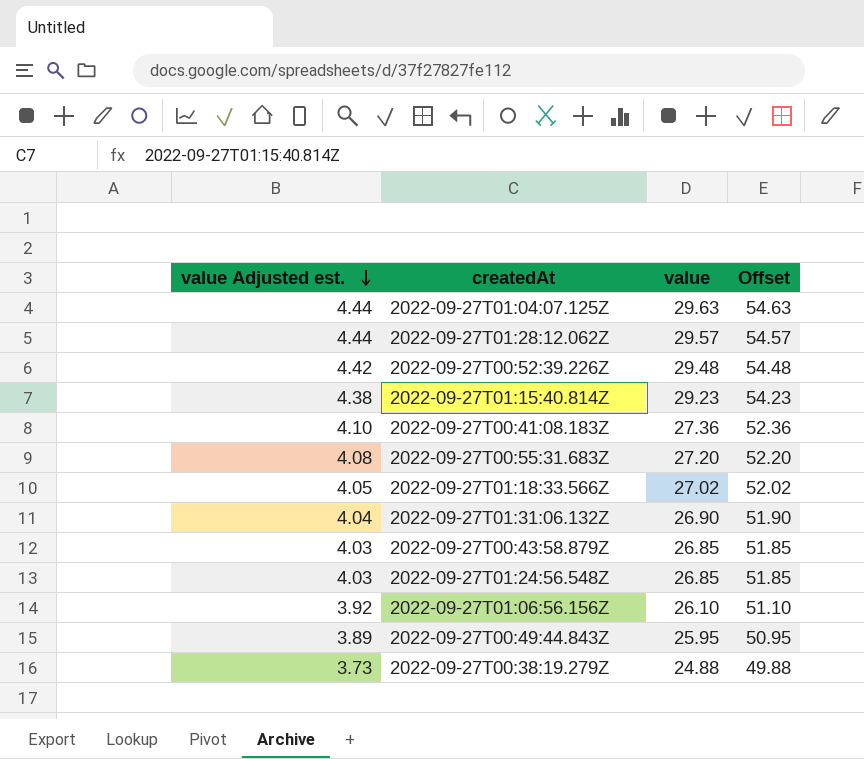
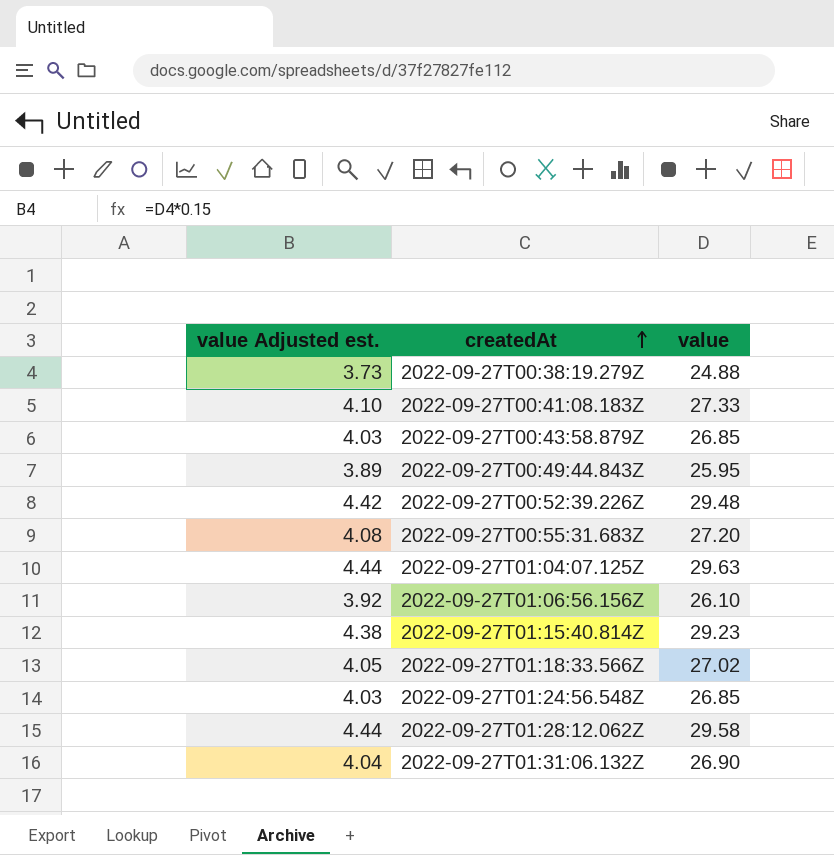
row order: value Adjusted est. descending -> createdAt ascending
column Offset | formula: [value] + 25 -> none
2022-09-27T00:41:08.183Z | value: 27.36 -> 27.33
2022-09-27T01:28:12.062Z | value: 29.57 -> 29.58

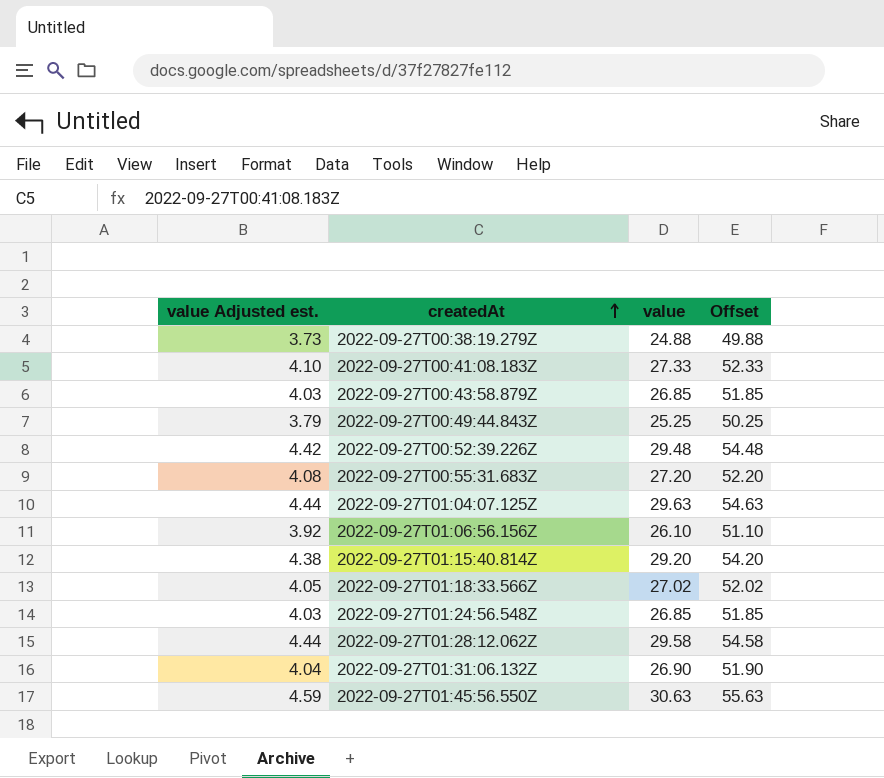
column Offset | formula: none -> [value] + 25
2022-09-27T00:49:44.843Z | value Adjusted est.: 3.89 -> 3.79
2022-09-27T00:49:44.843Z | value: 25.95 -> 25.25
2022-09-27T01:15:40.814Z | value: 29.23 -> 29.20
row 2022-09-27T01:45:56.550Z: none -> 4.59 | 30.63 | 55.63

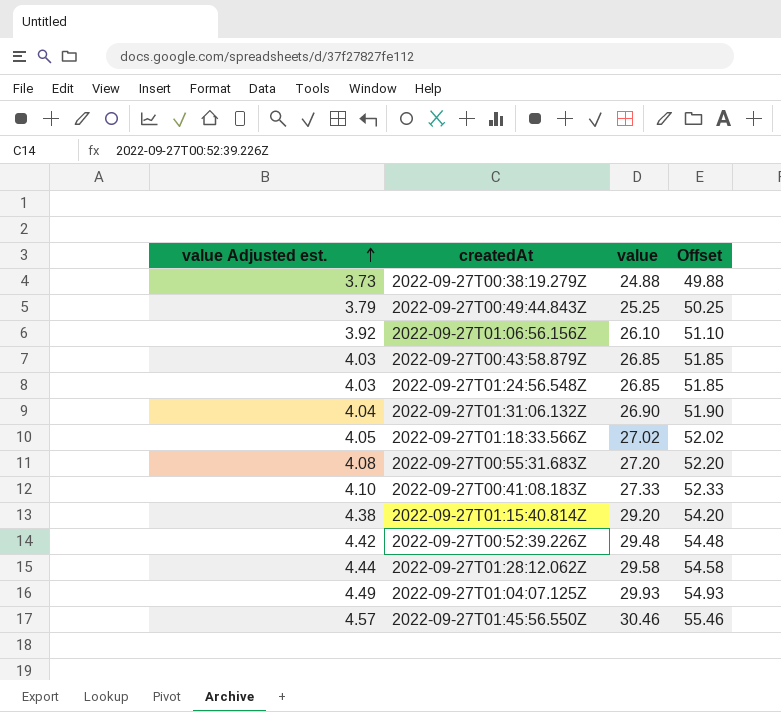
row order: createdAt ascending -> value Adjusted est. ascending
2022-09-27T01:04:07.125Z | value Adjusted est.: 4.44 -> 4.49
2022-09-27T01:04:07.125Z | value: 29.63 -> 29.93
2022-09-27T01:04:07.125Z | Offset: 54.63 -> 54.93
2022-09-27T01:45:56.550Z | value Adjusted est.: 4.59 -> 4.57
2022-09-27T01:45:56.550Z | value: 30.63 -> 30.46
2022-09-27T01:45:56.550Z | Offset: 55.63 -> 55.46

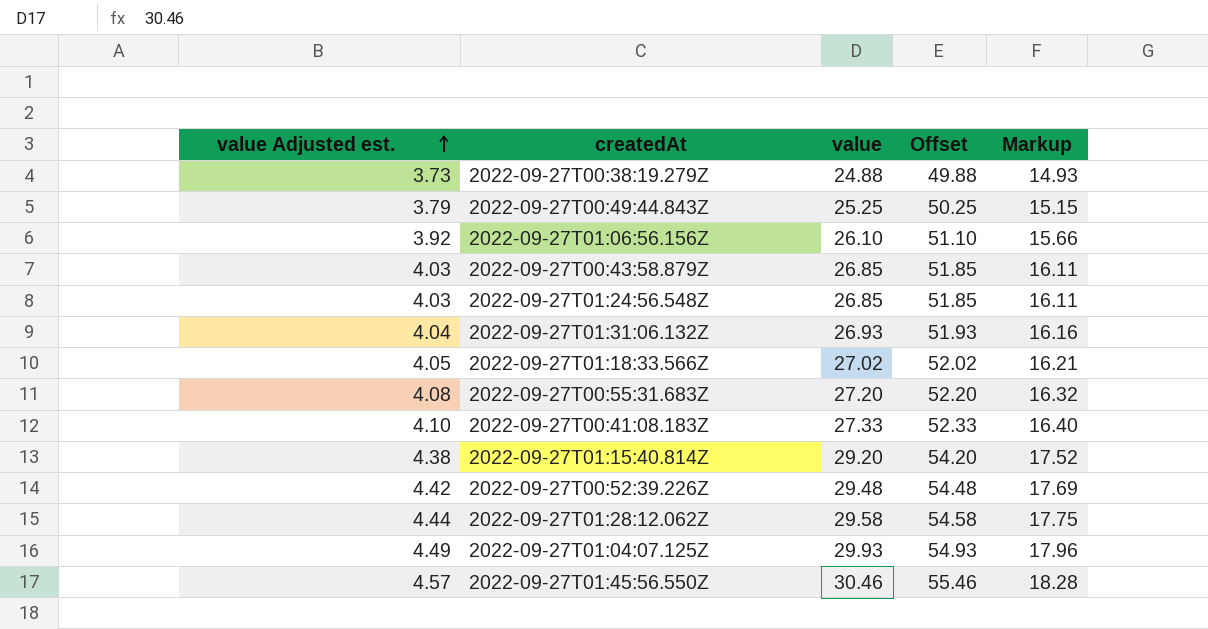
column Markup | formula: none -> [value] * 0.6
2022-09-27T01:31:06.132Z | value: 26.90 -> 26.93
2022-09-27T01:31:06.132Z | Offset: 51.90 -> 51.93

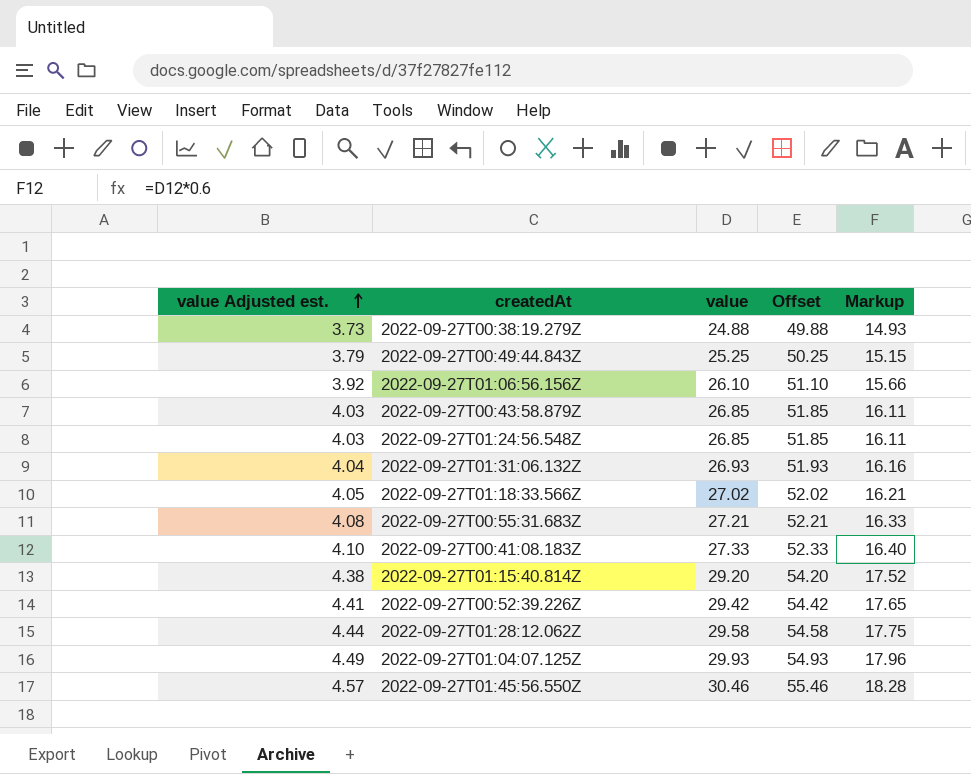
2022-09-27T00:55:31.683Z | value: 27.20 -> 27.21
2022-09-27T00:55:31.683Z | Offset: 52.20 -> 52.21
2022-09-27T00:55:31.683Z | Markup: 16.32 -> 16.33
2022-09-27T00:52:39.226Z | value Adjusted est.: 4.42 -> 4.41
2022-09-27T00:52:39.226Z | value: 29.48 -> 29.42
2022-09-27T00:52:39.226Z | Offset: 54.48 -> 54.42
2022-09-27T00:52:39.226Z | Markup: 17.69 -> 17.65

